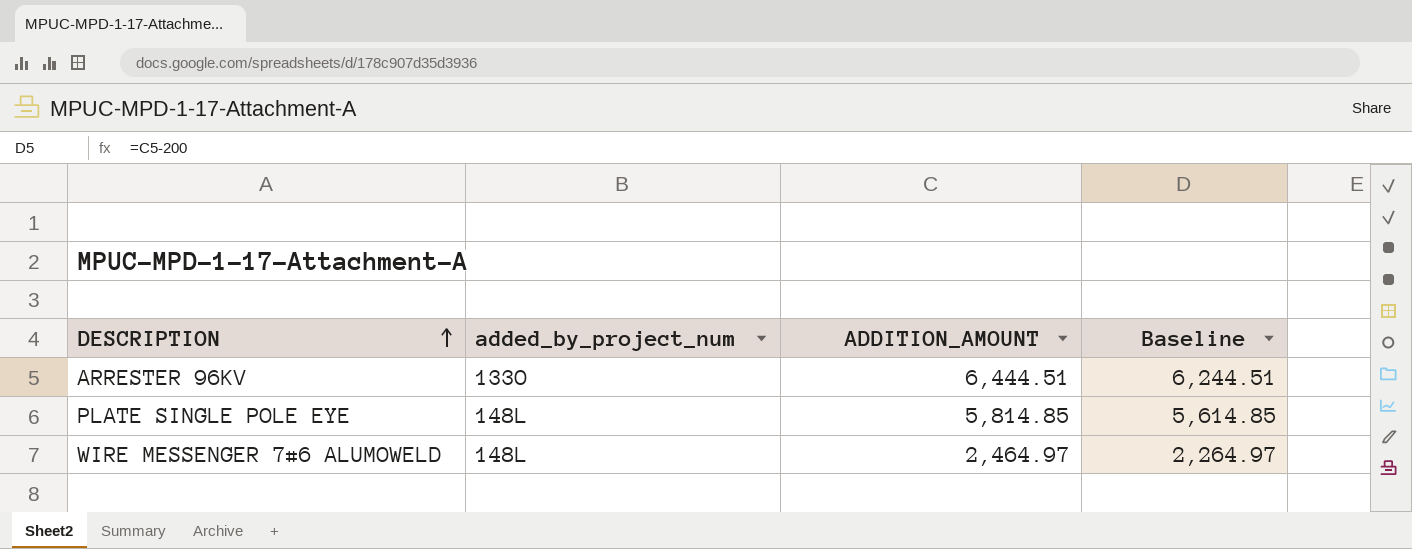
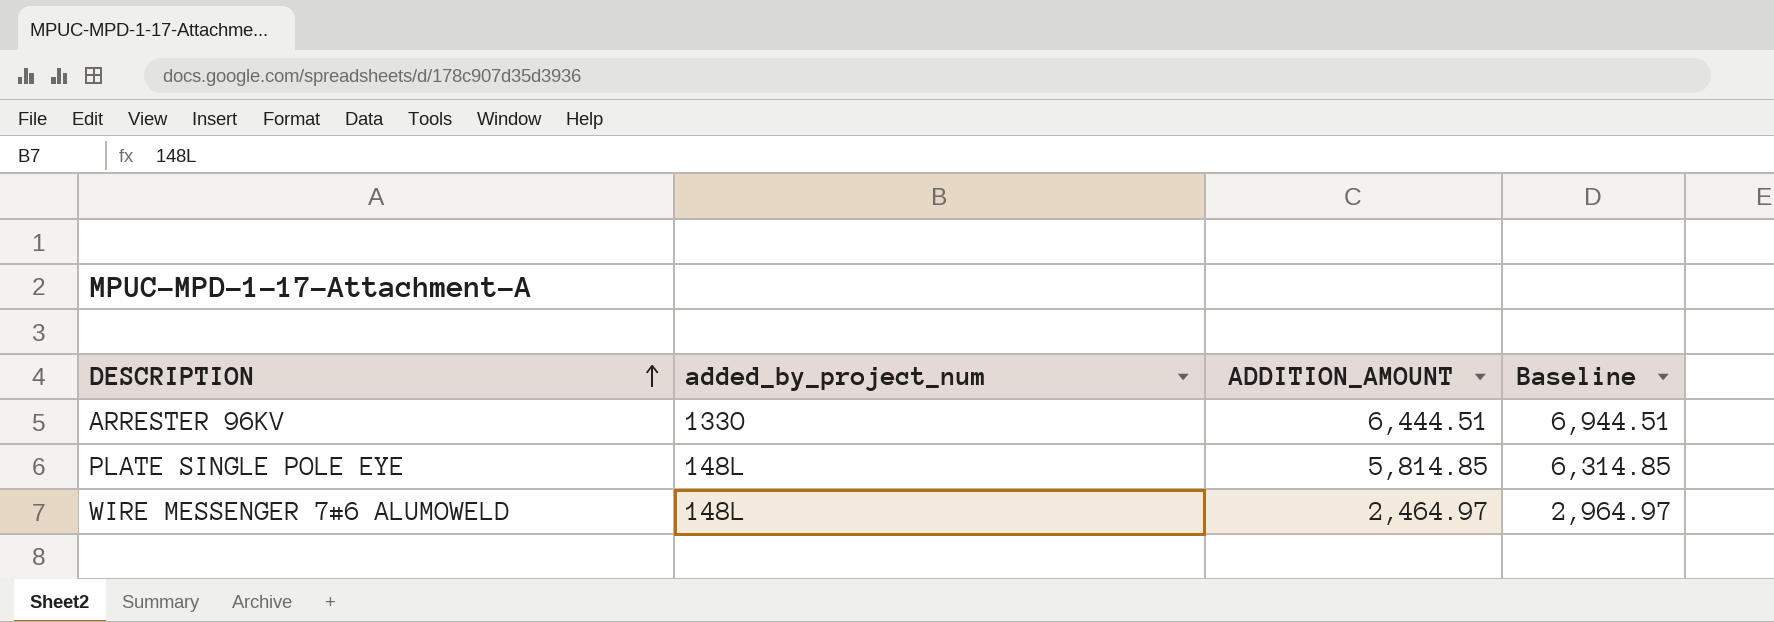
column Baseline | formula: [ADDITION_AMOUNT] - 200 -> [ADDITION_AMOUNT] + 500

